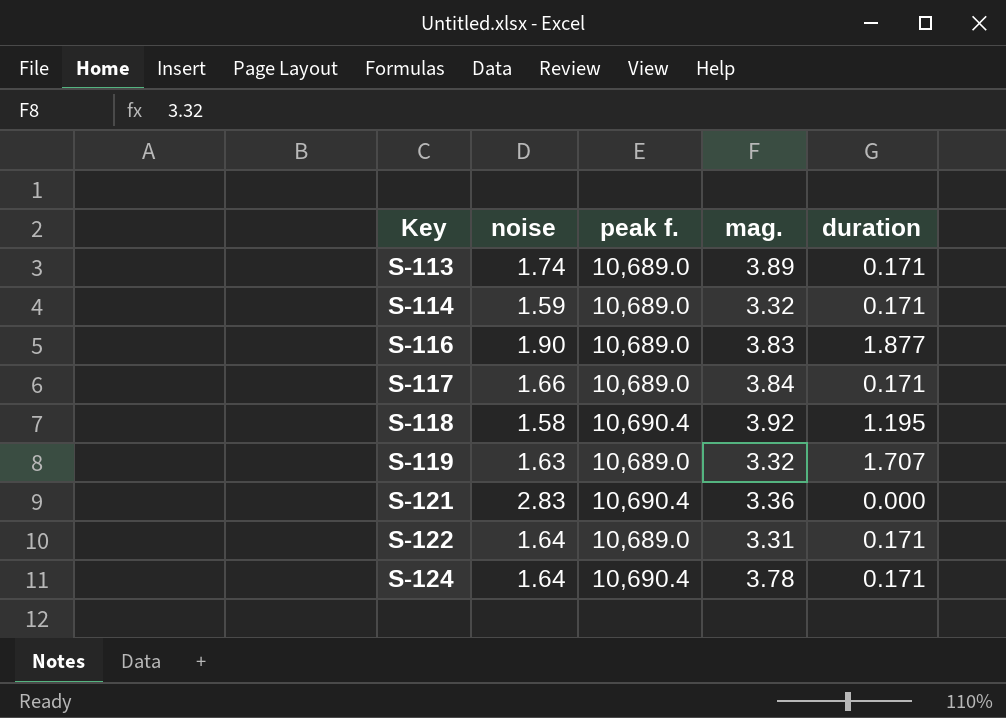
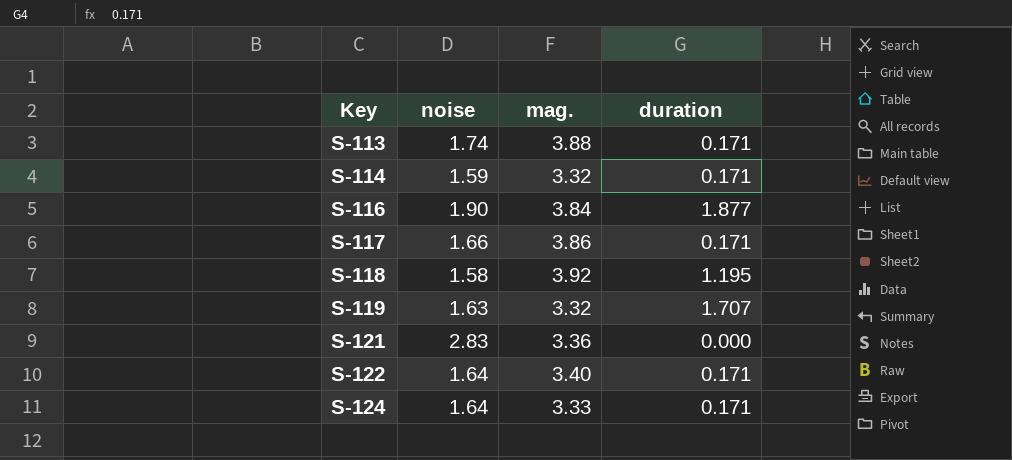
column peak f. | position: 3 -> none
S-113 | mag.: 3.89 -> 3.88
S-116 | mag.: 3.83 -> 3.84
S-117 | mag.: 3.84 -> 3.86
S-122 | mag.: 3.31 -> 3.40
S-124 | mag.: 3.78 -> 3.33

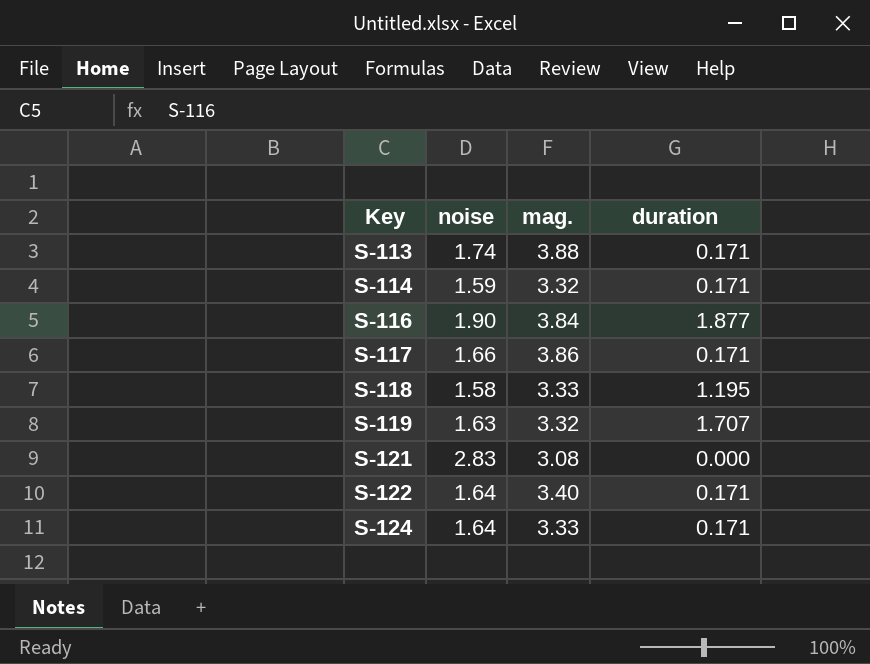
S-118 | mag.: 3.92 -> 3.33
S-121 | mag.: 3.36 -> 3.08

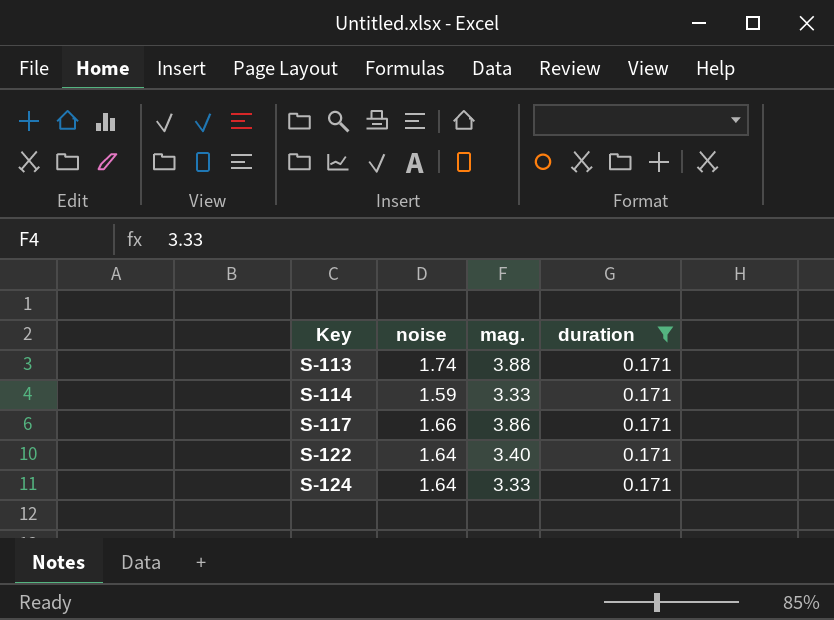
filter: none -> duration = 0.171
S-114 | mag.: 3.32 -> 3.33

